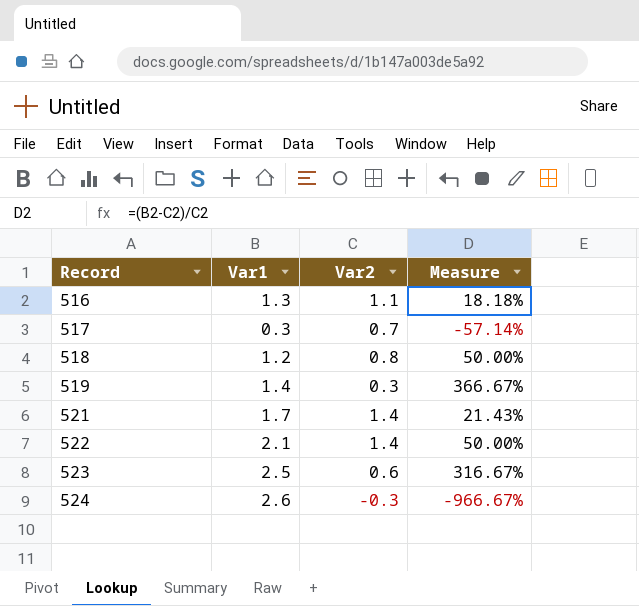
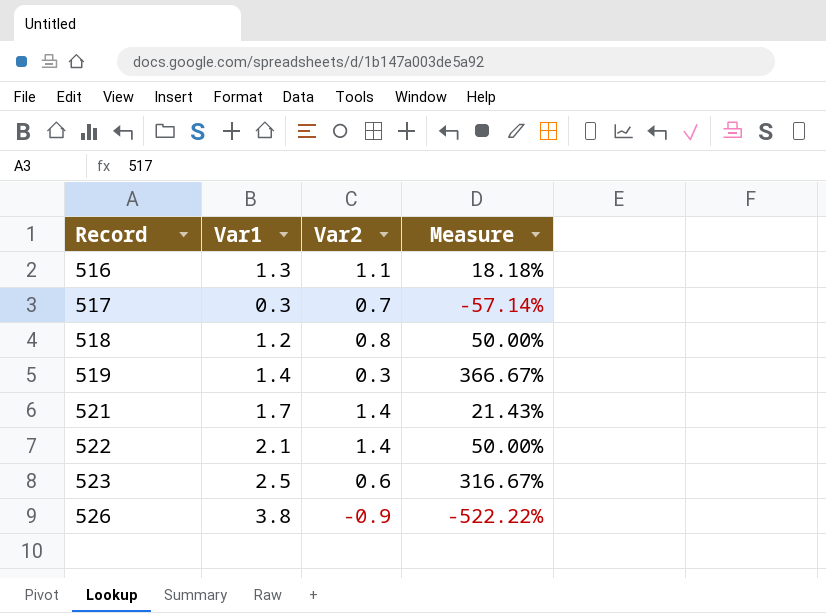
row 524: 2.6 | -0.3 | -966.67% -> none
row 526: none -> 3.8 | -0.9 | -522.22%

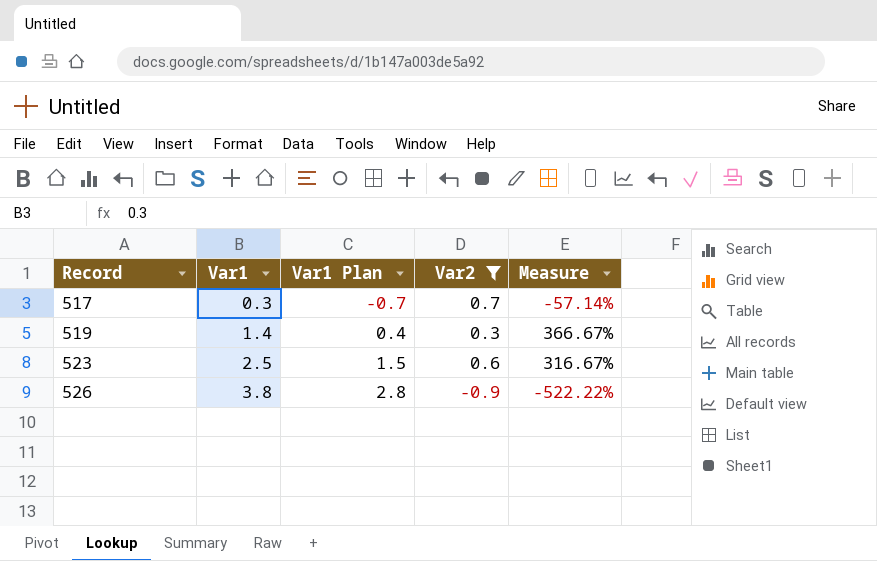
filter: none -> Var2 <= 0.7
column Var1 Plan | formula: none -> [Var1] - 1

